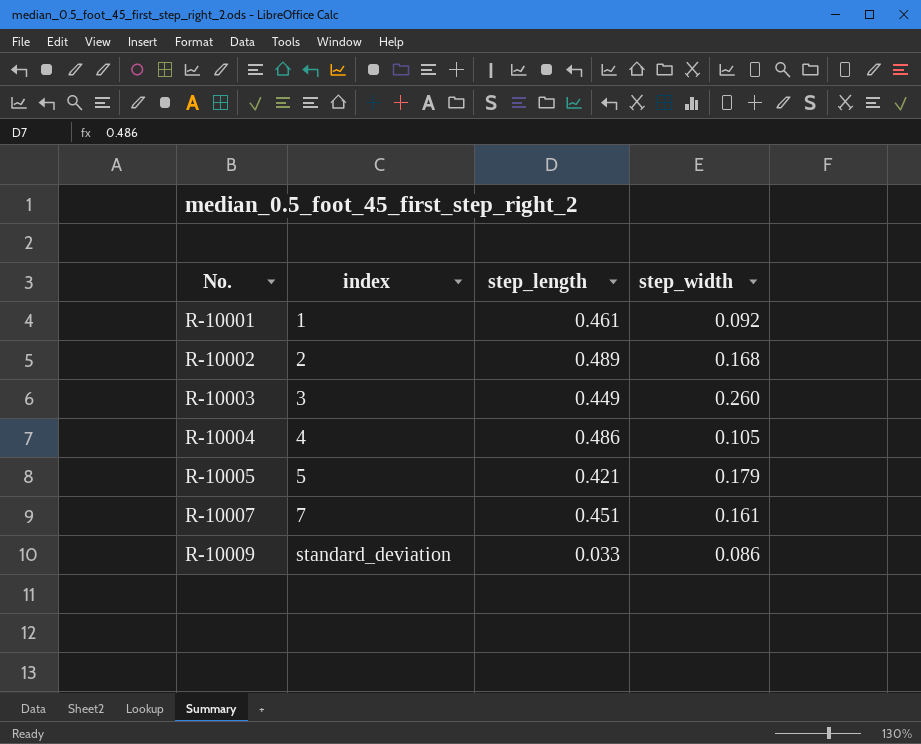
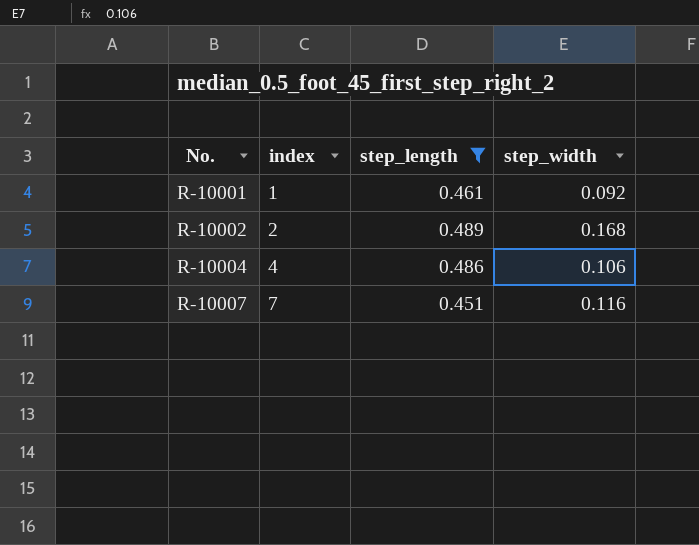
filter: none -> step_length >= 0.451
R-10004 | step_width: 0.105 -> 0.106
R-10007 | step_width: 0.161 -> 0.116

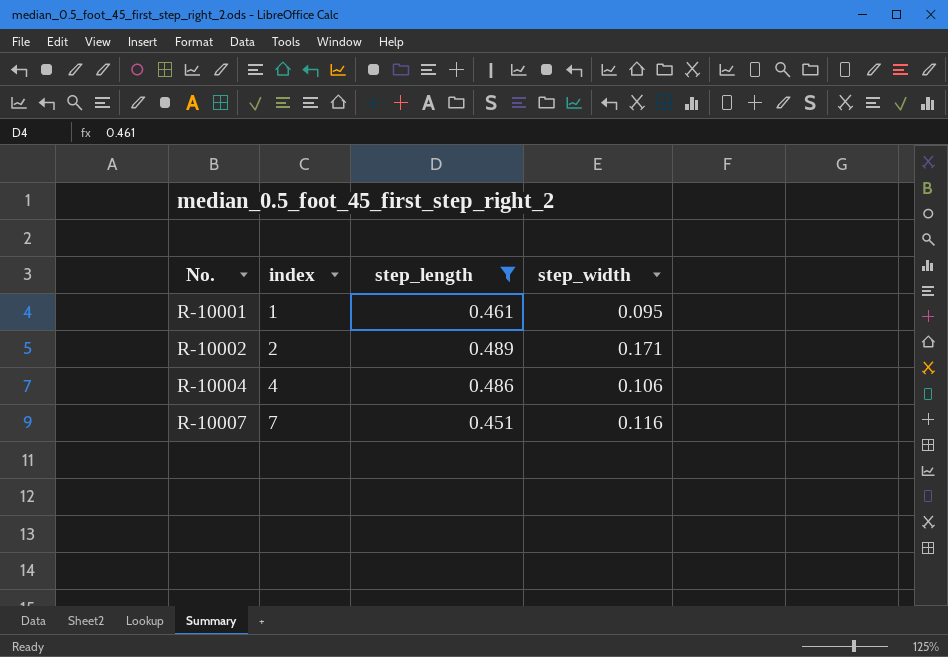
R-10001 | step_width: 0.092 -> 0.095
R-10002 | step_width: 0.168 -> 0.171

